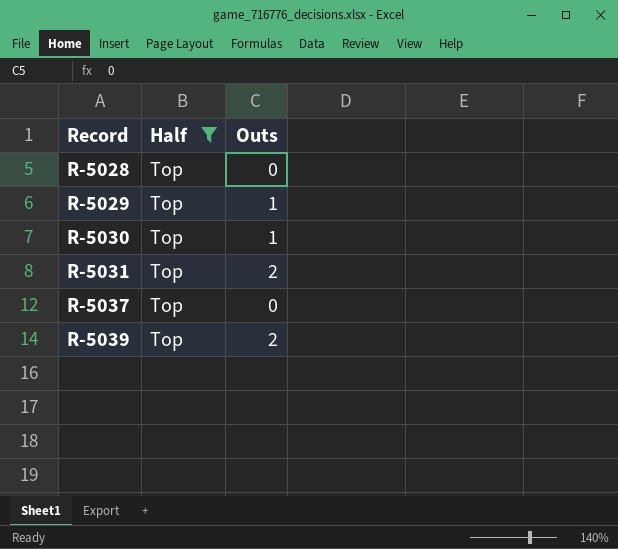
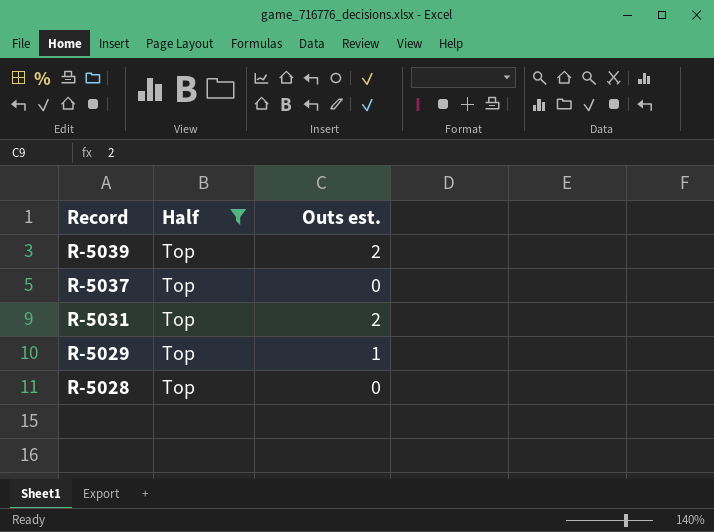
row order: Record ascending -> Record descending
column name: Outs -> Outs est.
row R-5030: Top | 1 -> none

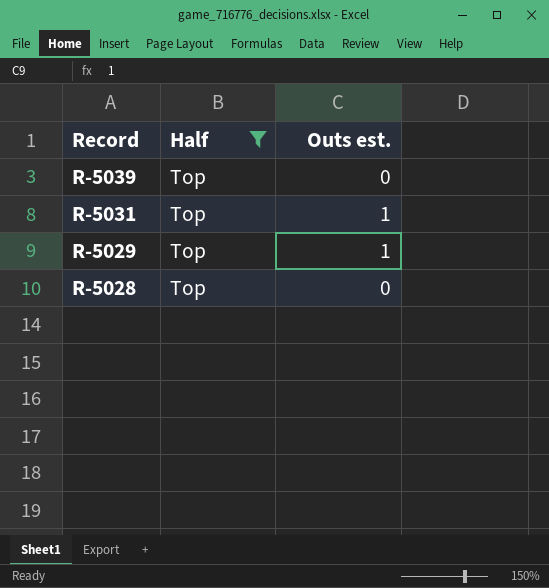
row R-5037: Top | 0 -> none
R-5039 | Outs est.: 2 -> 0
R-5031 | Outs est.: 2 -> 1

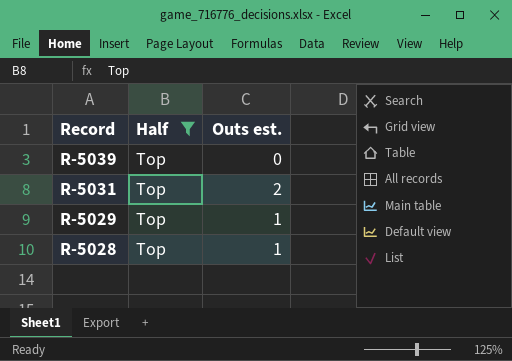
R-5031 | Outs est.: 1 -> 2
R-5028 | Outs est.: 0 -> 1

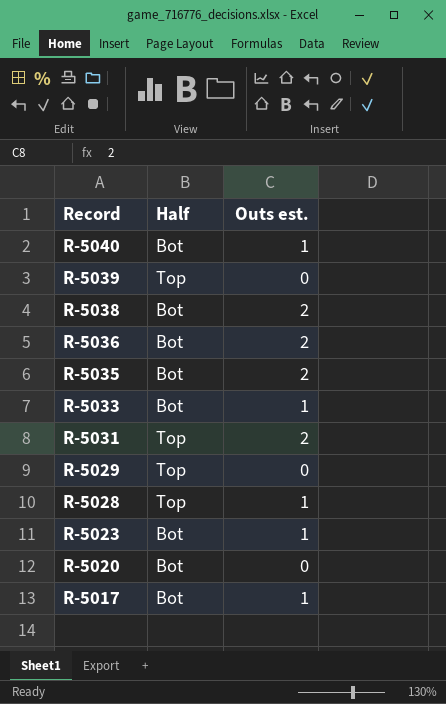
filter: Half = Top -> none
R-5029 | Outs est.: 1 -> 0

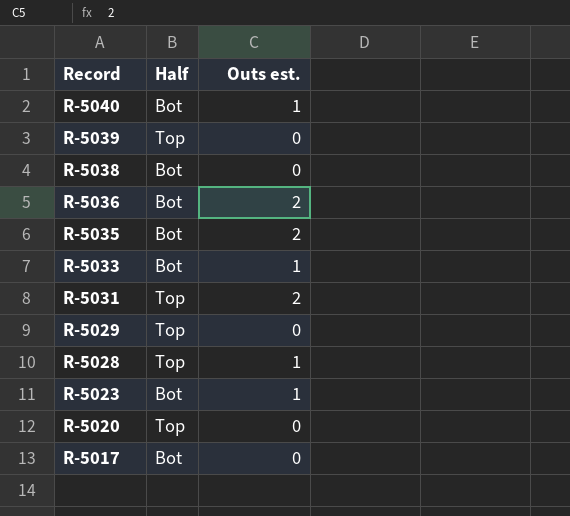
R-5038 | Outs est.: 2 -> 0
R-5020 | Half: Bot -> Top
R-5017 | Outs est.: 1 -> 0

